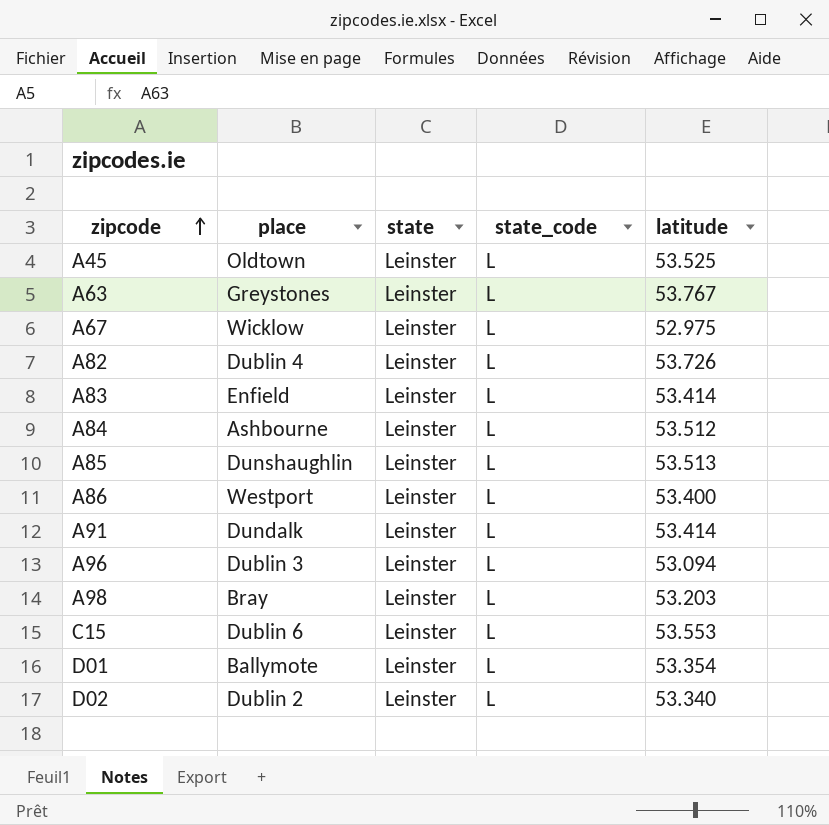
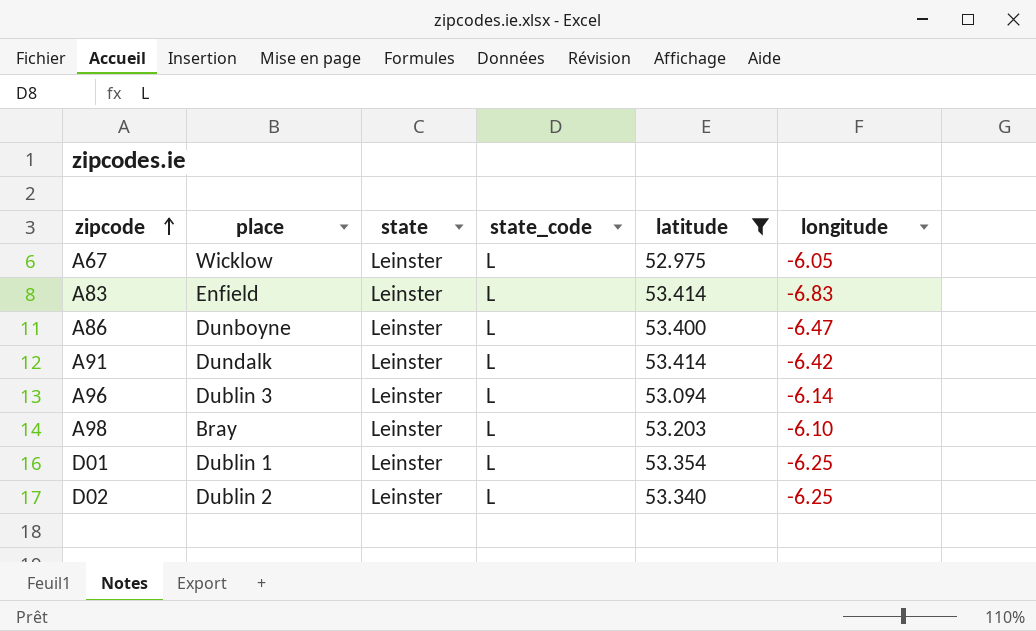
filter: none -> latitude <= 53.414
column longitude | position: none -> 6
A86 | place: Westport -> Dunboyne
D01 | place: Ballymote -> Dublin 1

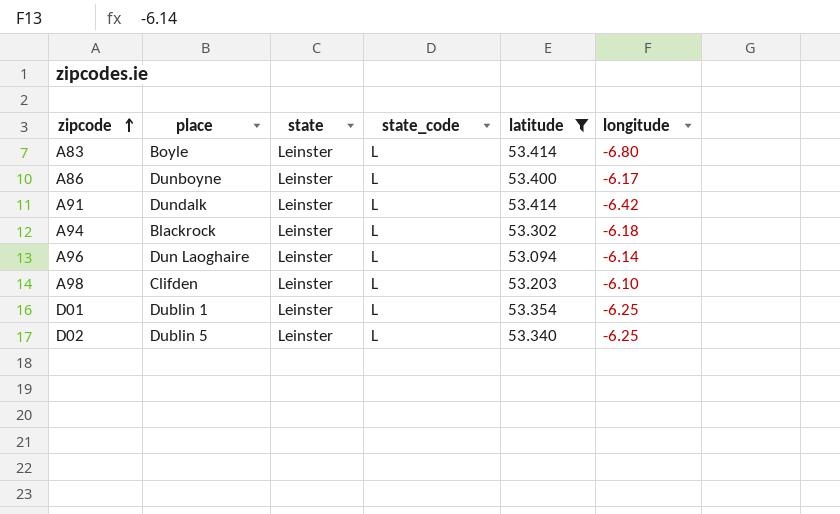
row A67: Wicklow | Leinster | L | 52.975 | -6.05 -> none
A83 | place: Enfield -> Boyle
A83 | longitude: -6.83 -> -6.80
A86 | longitude: -6.47 -> -6.17
row A94: none -> Blackrock | Leinster | L | 53.302 | -6.18
A96 | place: Dublin 3 -> Dun Laoghaire
A98 | place: Bray -> Clifden
D02 | place: Dublin 2 -> Dublin 5

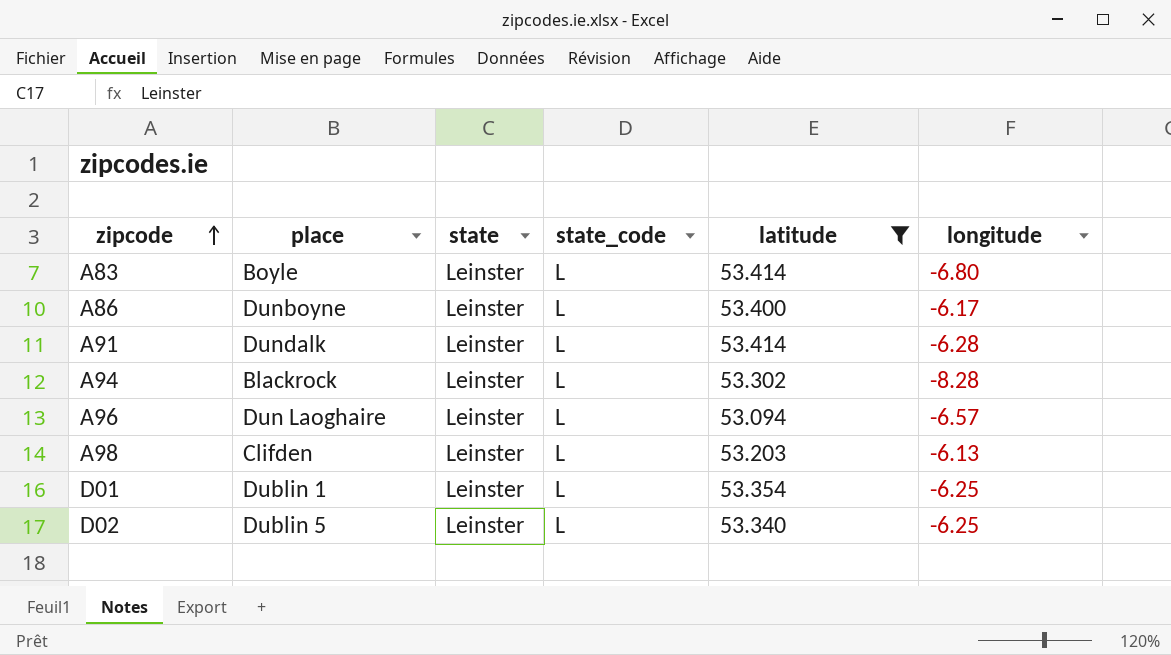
A91 | longitude: -6.42 -> -6.28
A94 | longitude: -6.18 -> -8.28
A96 | longitude: -6.14 -> -6.57
A98 | longitude: -6.10 -> -6.13

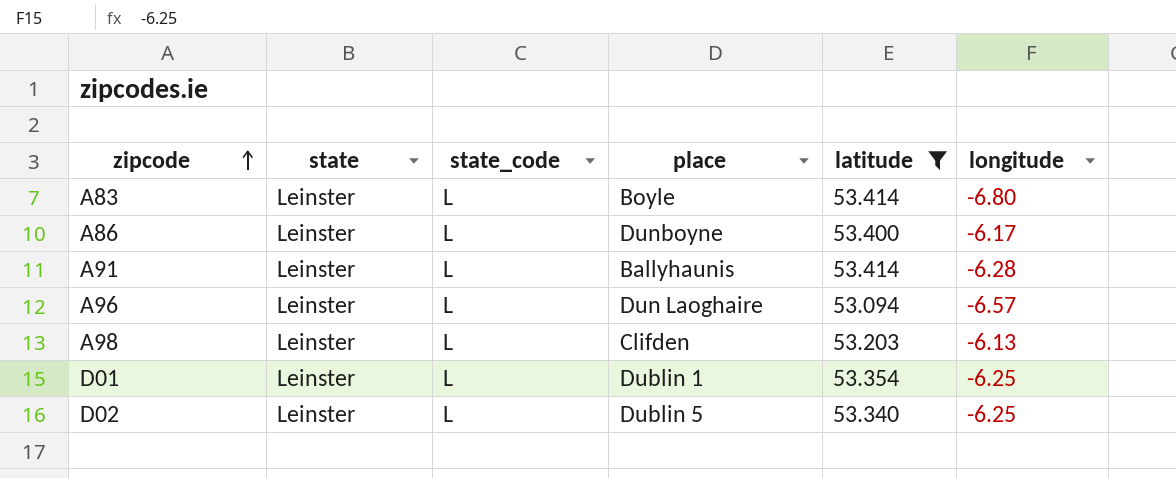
column place | position: 2 -> 4
row A94: Blackrock | Leinster | L | 53.302 | -8.28 -> none
A91 | place: Dundalk -> Ballyhaunis

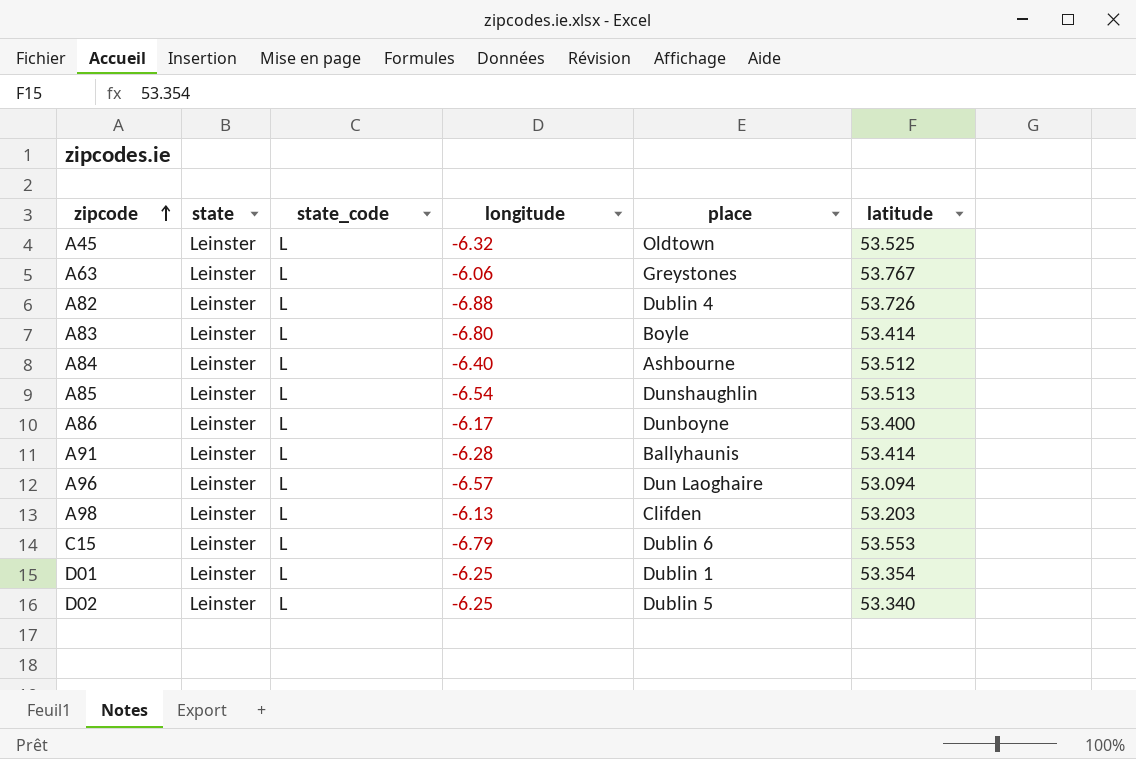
filter: latitude <= 53.414 -> none
column longitude | position: 6 -> 4

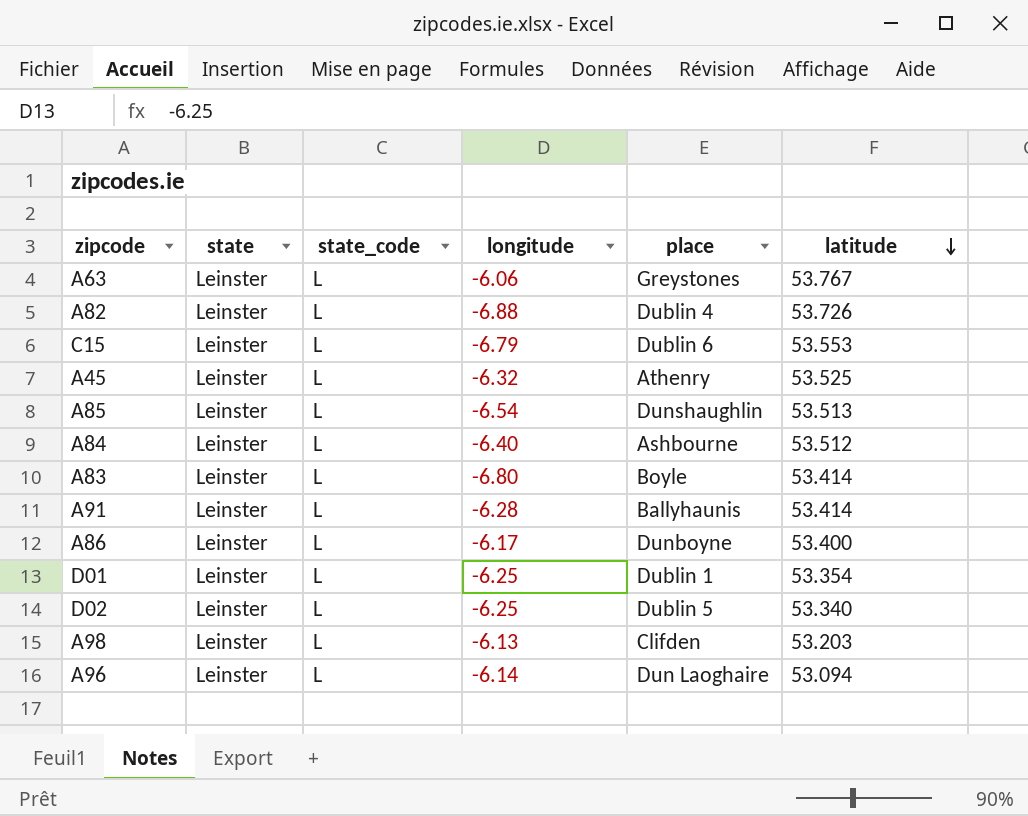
row order: zipcode ascending -> latitude descending
A45 | place: Oldtown -> Athenry
A96 | longitude: -6.57 -> -6.14

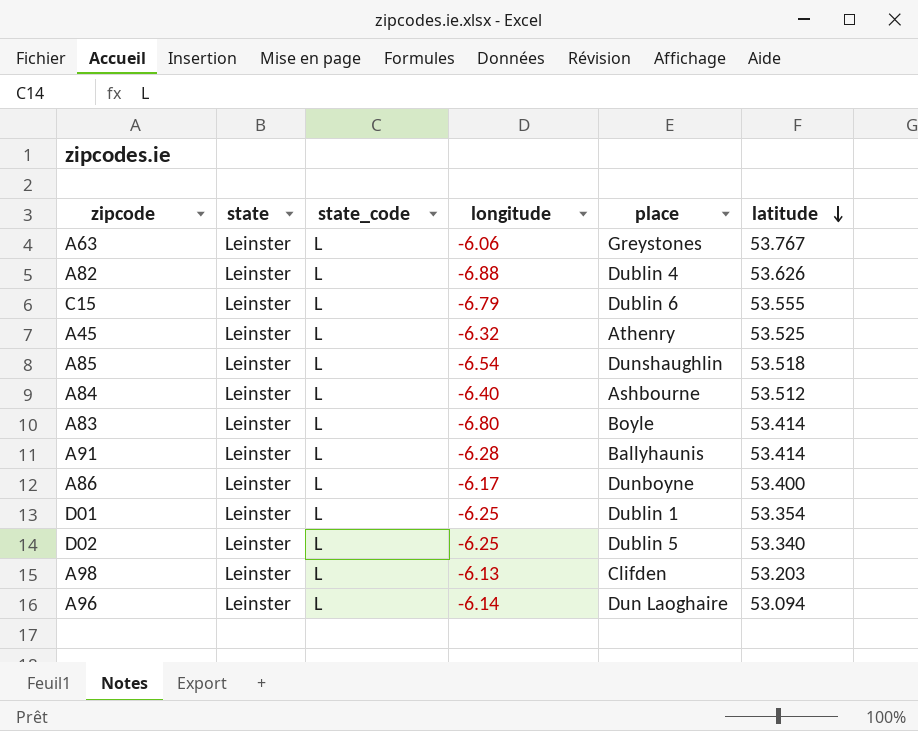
A82 | latitude: 53.726 -> 53.626
C15 | latitude: 53.553 -> 53.555
A85 | latitude: 53.513 -> 53.518

